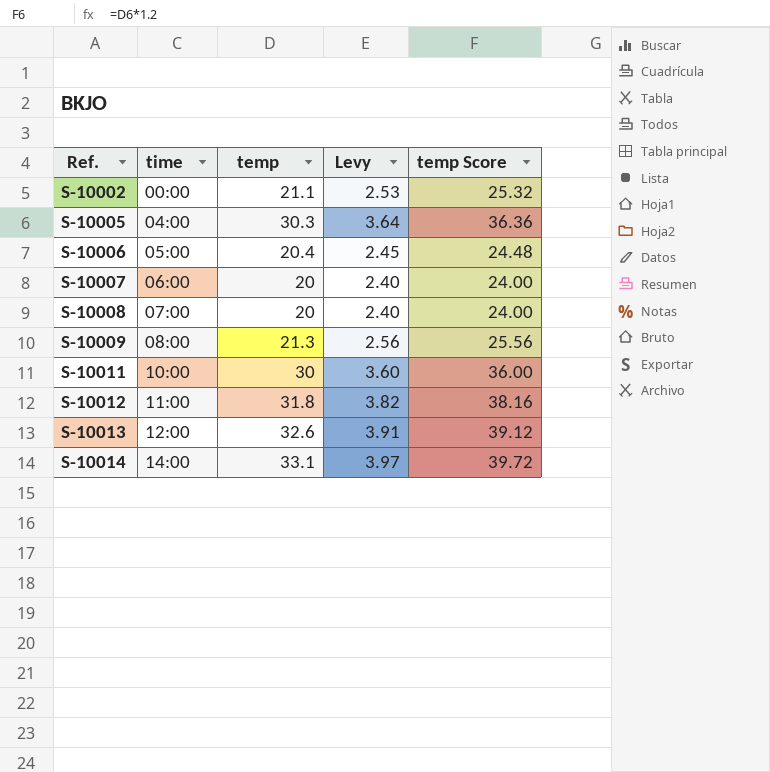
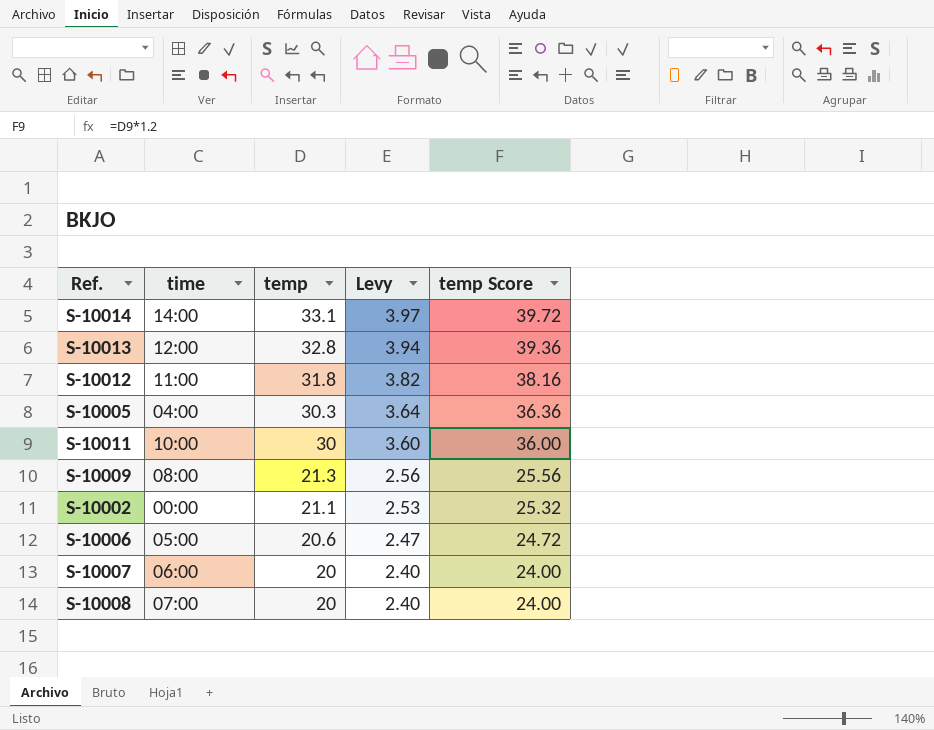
row order: Ref. ascending -> temp descending
S-10013 | temp: 32.6 -> 32.8
S-10013 | Levy: 3.91 -> 3.94
S-10013 | temp Score: 39.12 -> 39.36
S-10006 | temp: 20.4 -> 20.6
S-10006 | Levy: 2.45 -> 2.47
S-10006 | temp Score: 24.48 -> 24.72

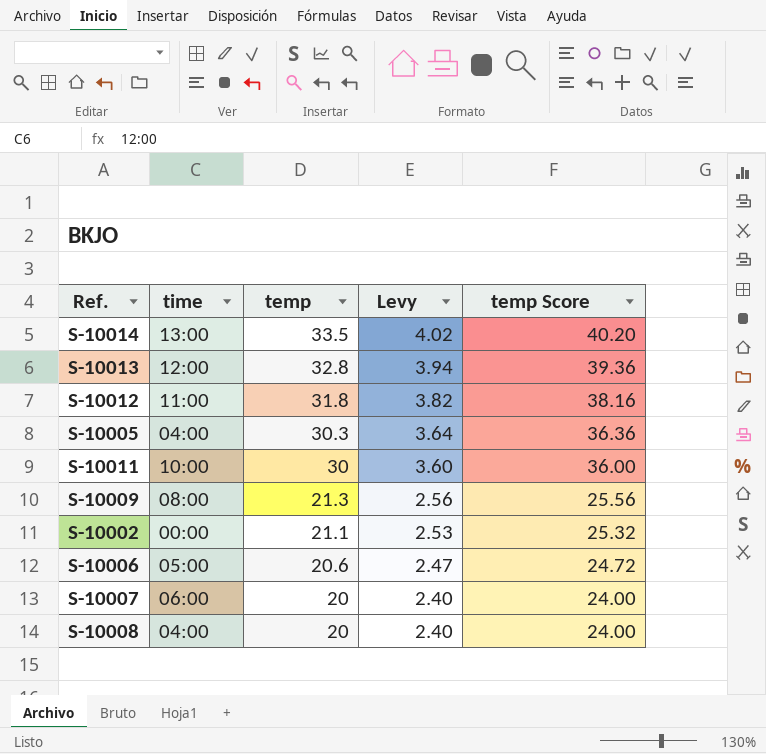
S-10014 | time: 14:00 -> 13:00
S-10014 | temp: 33.1 -> 33.5
S-10014 | Levy: 3.97 -> 4.02
S-10014 | temp Score: 39.72 -> 40.20
S-10008 | time: 07:00 -> 04:00

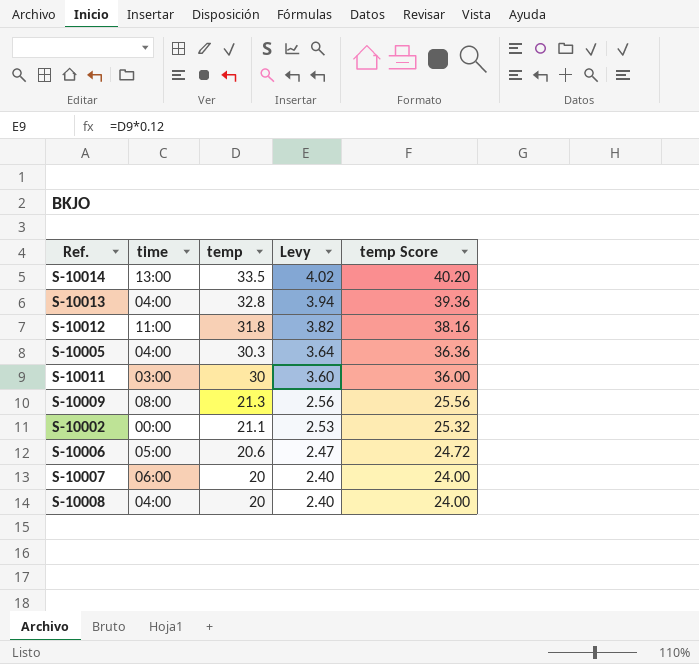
S-10013 | time: 12:00 -> 04:00
S-10011 | time: 10:00 -> 03:00

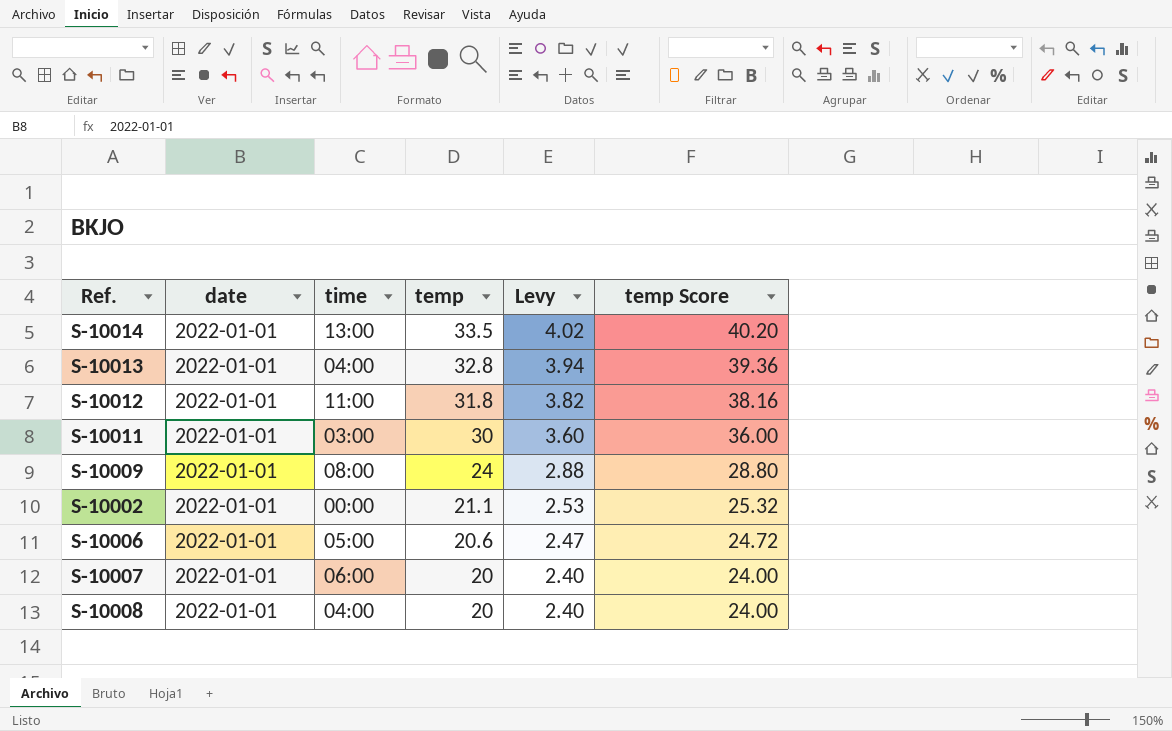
column date | position: none -> 2
row S-10005: 04:00 | 30.3 | 3.64 | 36.36 -> none
S-10009 | temp: 21.3 -> 24
S-10009 | Levy: 2.56 -> 2.88
S-10009 | temp Score: 25.56 -> 28.80

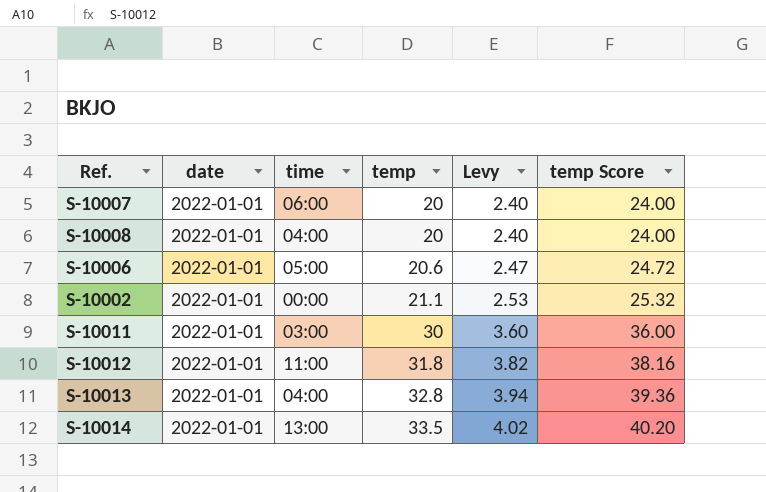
row order: temp descending -> temp ascending
row S-10009: 2022-01-01 | 08:00 | 24 | 2.88 | 28.80 -> none

